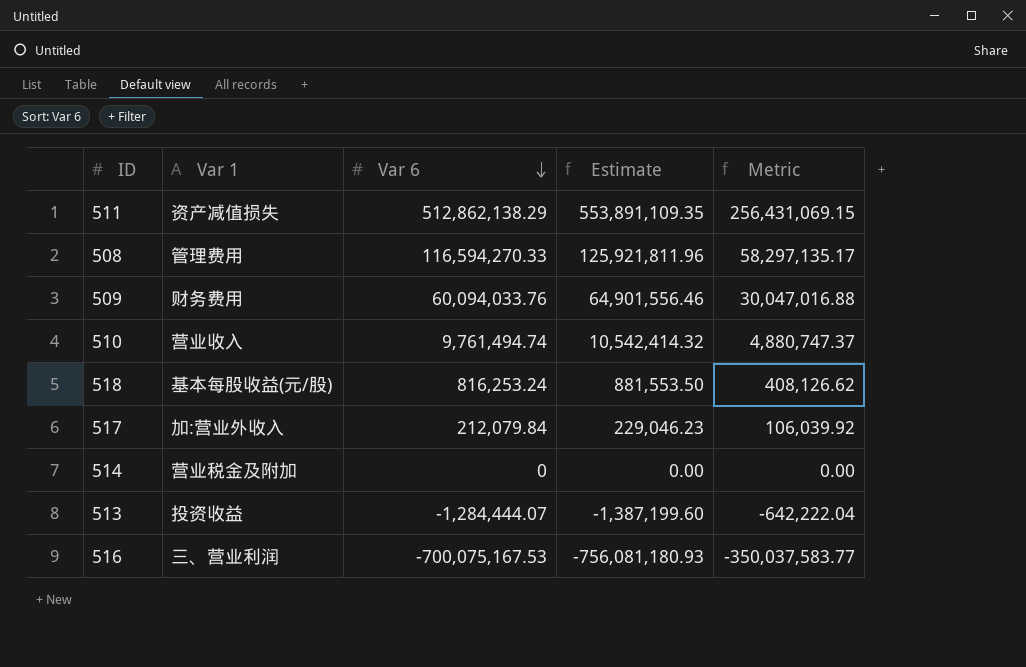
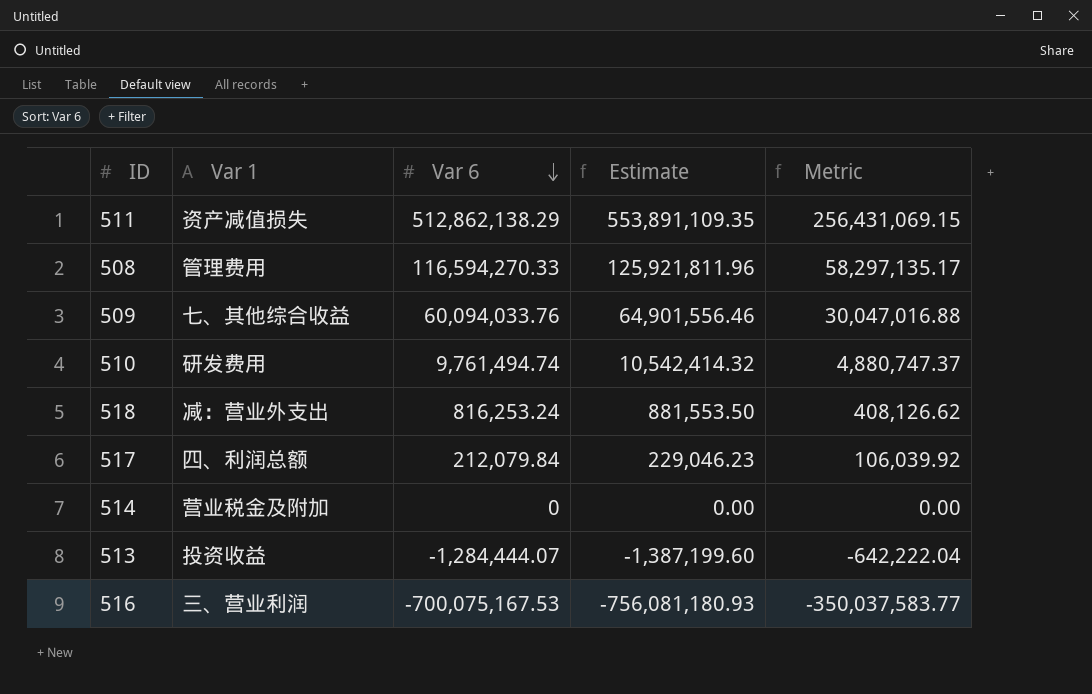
509 | Var 1: 财务费用 -> 七、其他综合收益
510 | Var 1: 营业收入 -> 研发费用
518 | Var 1: 基本每股收益(元/股) -> 减：营业外支出
517 | Var 1: 加:营业外收入 -> 四、利润总额

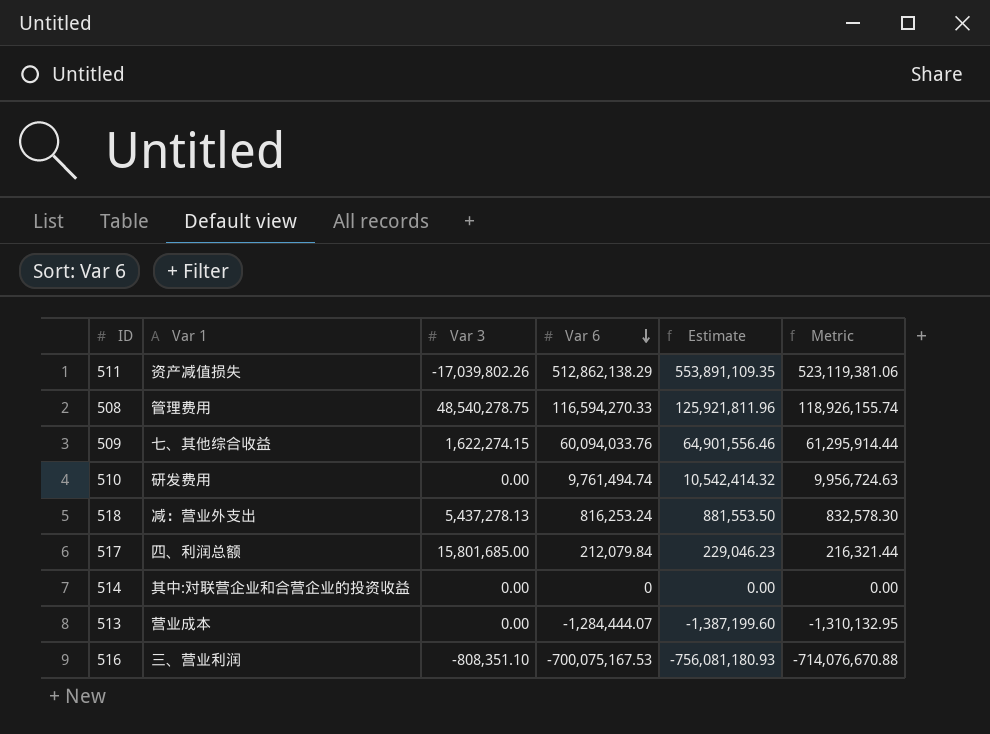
column Var 3 | position: none -> 3
column Metric | formula: [Var 6] * 0.5 -> [Var 6] * 1.02
514 | Var 1: 营业税金及附加 -> 其中:对联营企业和合营企业的投资收益
513 | Var 1: 投资收益 -> 营业成本

